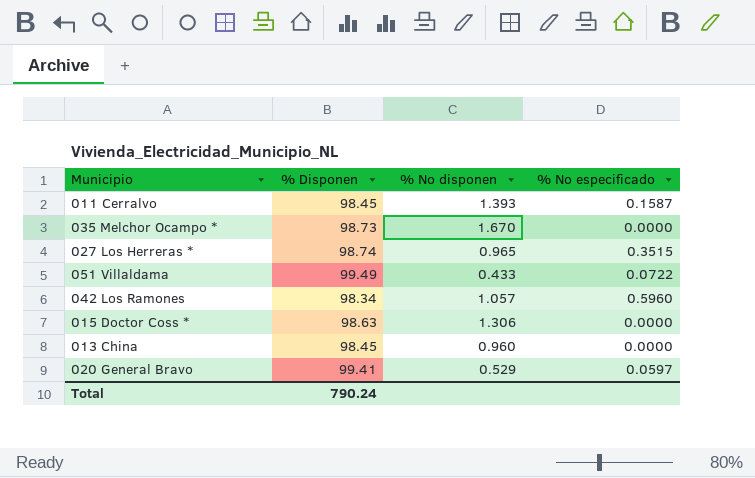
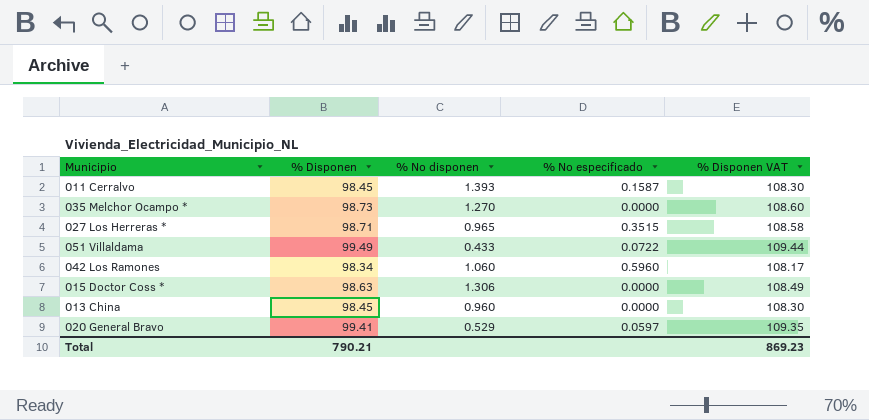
column % Disponen VAT | formula: none -> [% Disponen] * 1.1
035 Melchor Ocampo * | % No disponen: 1.670 -> 1.270
027 Los Herreras * | % Disponen: 98.74 -> 98.71
042 Los Ramones | % No disponen: 1.057 -> 1.060
Total | % Disponen: 790.24 -> 790.21

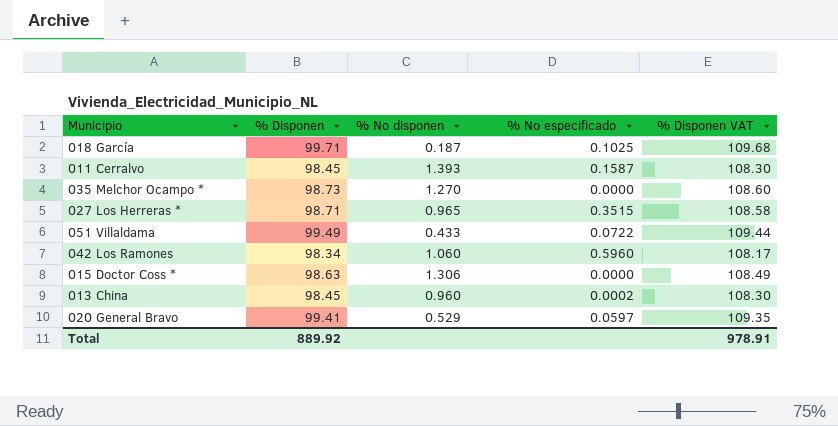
row 018 García: none -> 99.71 | 0.187 | 0.1025 | 109.68
013 China | % No especificado: 0.0000 -> 0.0002
Total | % Disponen: 790.21 -> 889.92
Total | % Disponen VAT: 869.23 -> 978.91

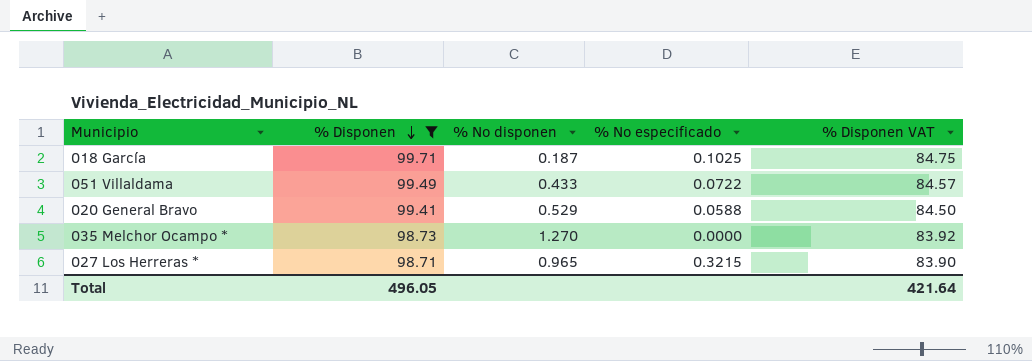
filter: none -> % Disponen >= 98.71
row order: none -> % Disponen descending
column % Disponen VAT | formula: [% Disponen] * 1.1 -> [% Disponen] * 0.85
020 General Bravo | % No especificado: 0.0597 -> 0.0588
027 Los Herreras * | % No especificado: 0.3515 -> 0.3215
Total | % Disponen: 889.92 -> 496.05
Total | % Disponen VAT: 978.91 -> 421.64

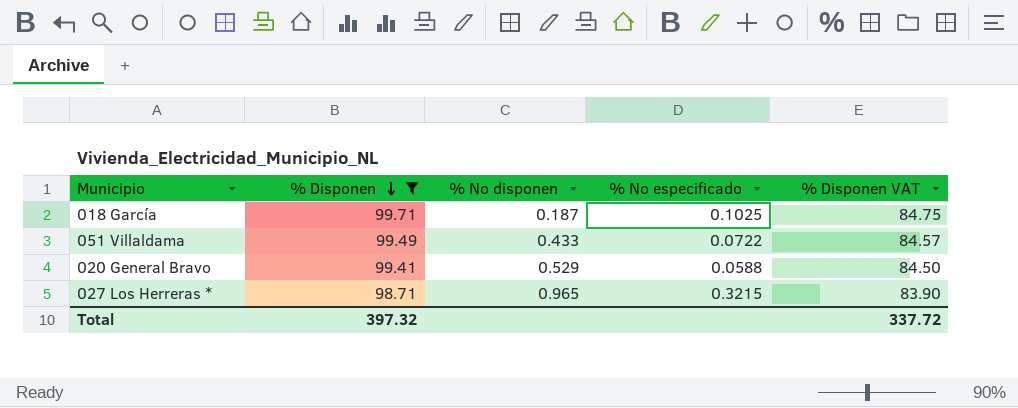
row 035 Melchor Ocampo *: 98.73 | 1.270 | 0.0000 | 83.92 -> none
Total | % Disponen: 496.05 -> 397.32
Total | % Disponen VAT: 421.64 -> 337.72

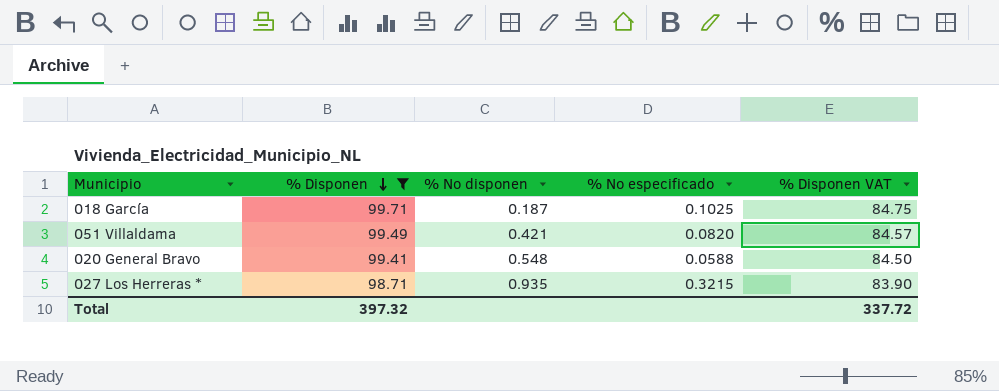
051 Villaldama | % No disponen: 0.433 -> 0.421
051 Villaldama | % No especificado: 0.0722 -> 0.0820
020 General Bravo | % No disponen: 0.529 -> 0.548
027 Los Herreras * | % No disponen: 0.965 -> 0.935

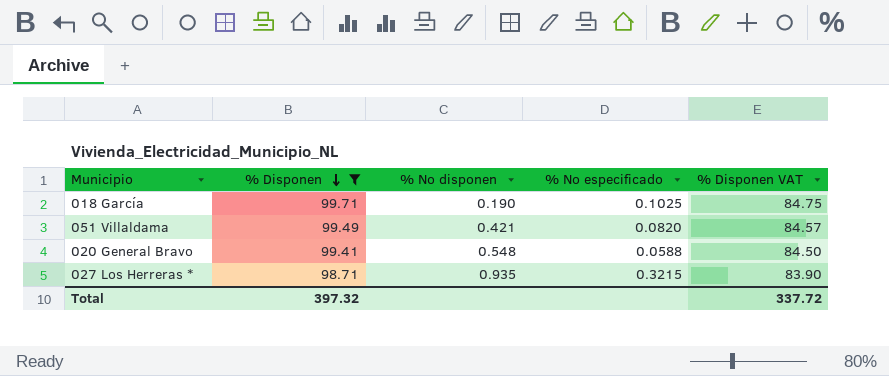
018 García | % No disponen: 0.187 -> 0.190

